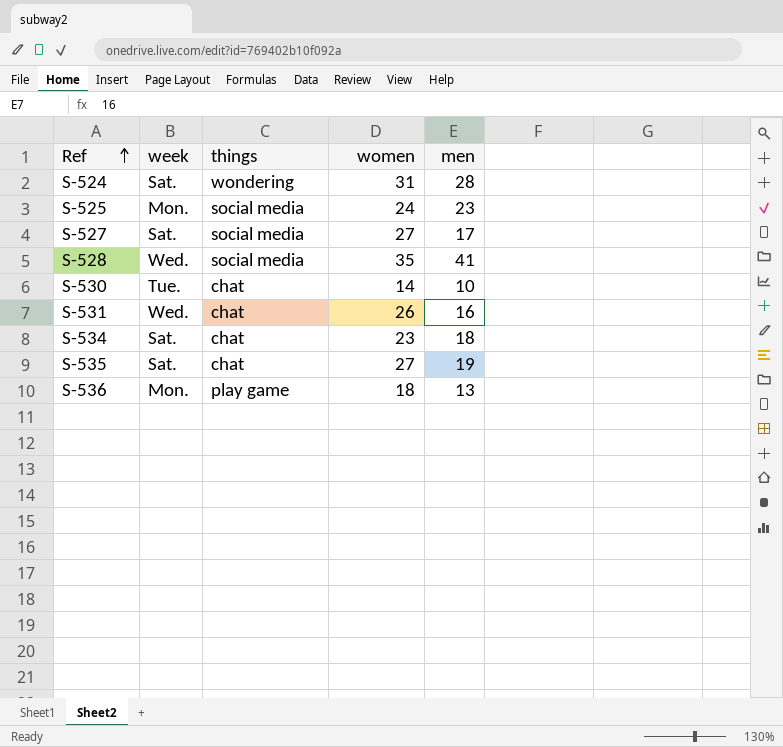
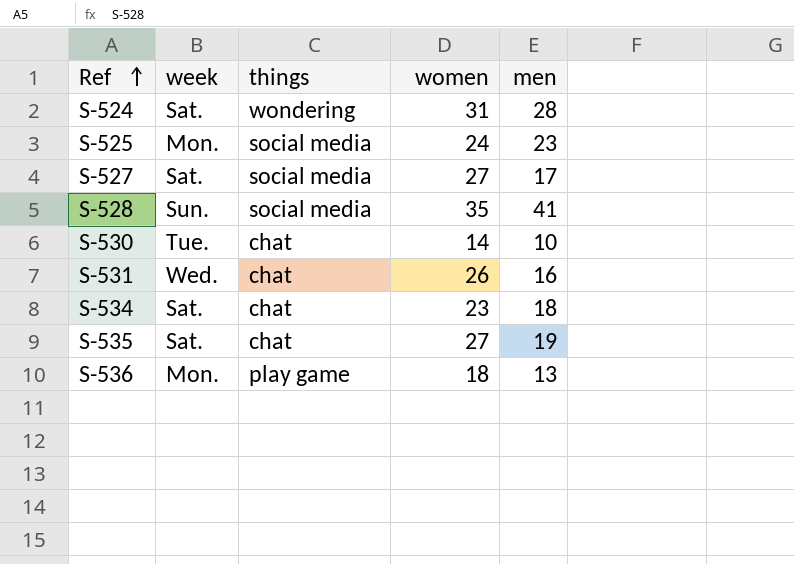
S-528 | week: Wed. -> Sun.

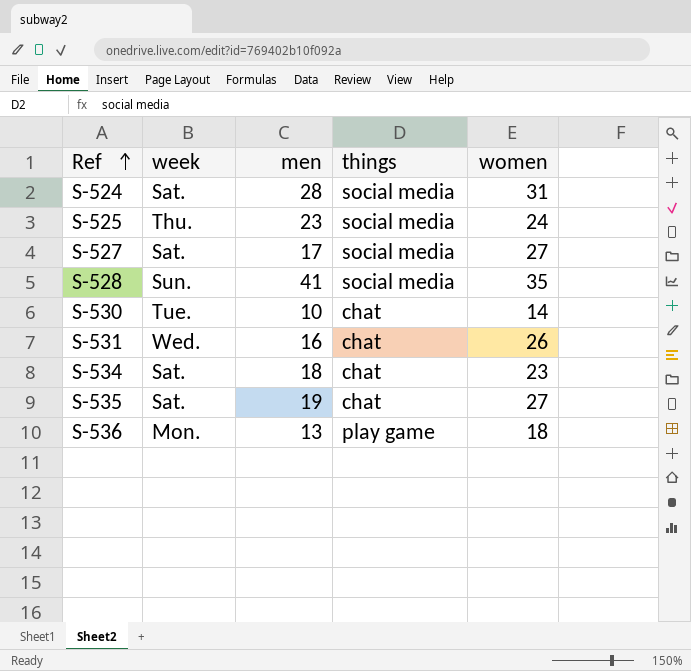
column men | position: 5 -> 3
S-524 | things: wondering -> social media
S-525 | week: Mon. -> Thu.

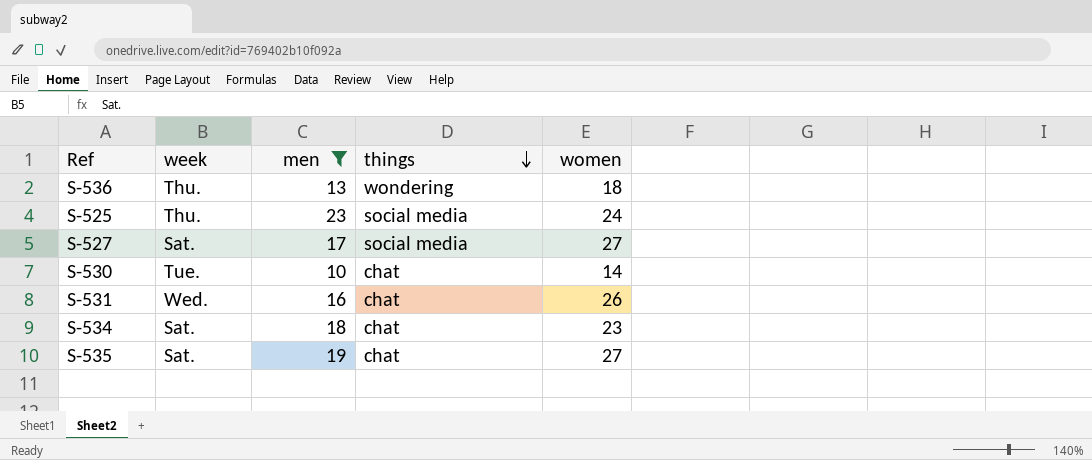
filter: none -> men <= 23
row order: Ref ascending -> things descending
S-536 | week: Mon. -> Thu.
S-536 | things: play game -> wondering

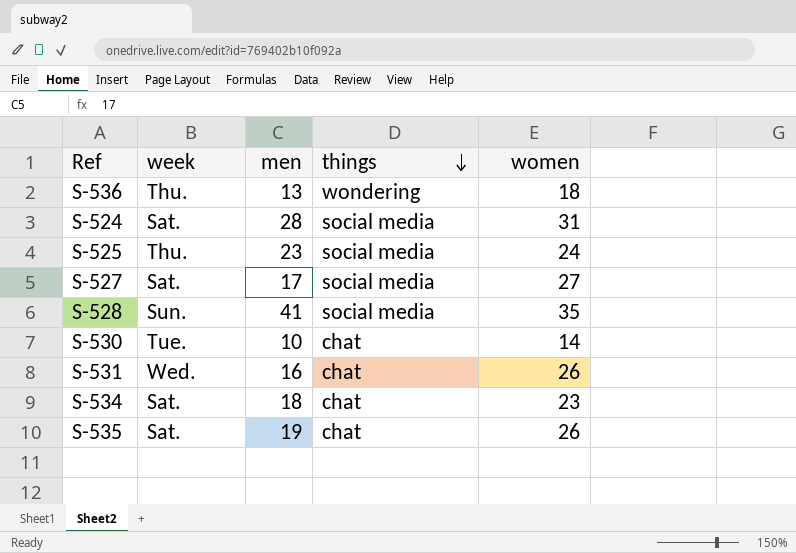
filter: men <= 23 -> none
S-535 | women: 27 -> 26

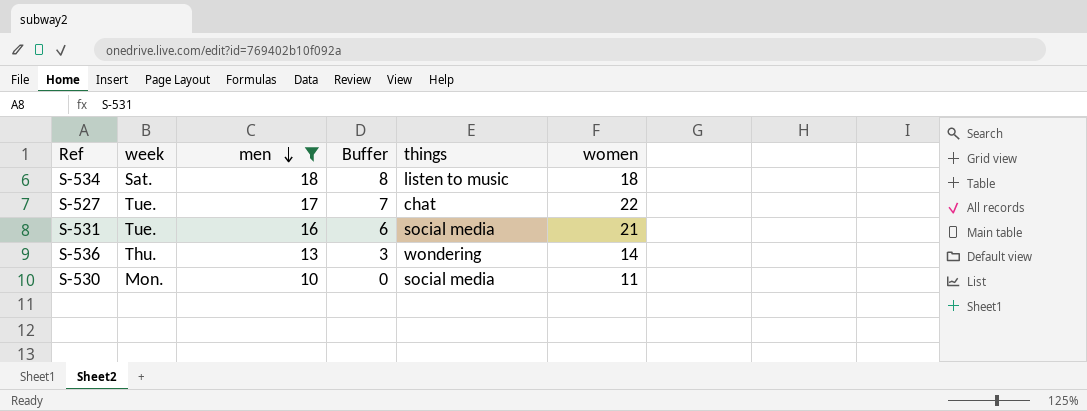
filter: none -> men <= 18
row order: things descending -> men descending
column Buffer | formula: none -> [men] - 10
S-534 | things: chat -> listen to music
S-534 | women: 23 -> 18
S-527 | week: Sat. -> Tue.
S-527 | things: social media -> chat
S-527 | women: 27 -> 22
S-531 | week: Wed. -> Tue.
S-531 | things: chat -> social media
S-531 | women: 26 -> 21
S-536 | women: 18 -> 14
S-530 | week: Tue. -> Mon.
S-530 | things: chat -> social media
S-530 | women: 14 -> 11

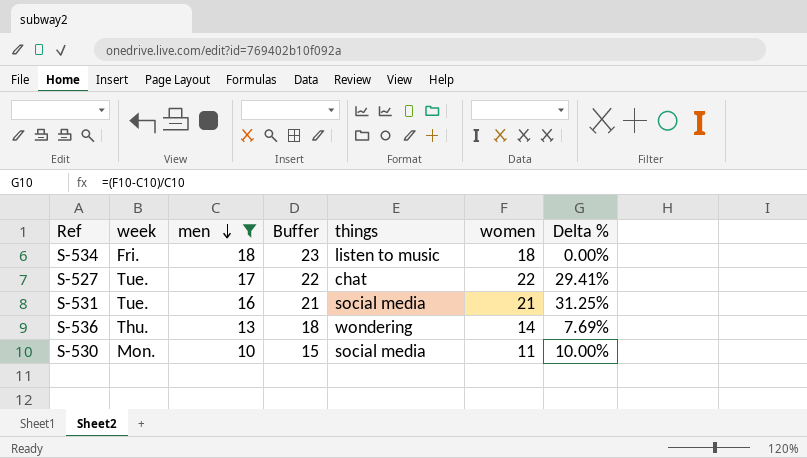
column Buffer | formula: [men] - 10 -> [men] + 5
column Delta % | formula: none -> ([women] - [men]) / [men]
S-534 | week: Sat. -> Fri.

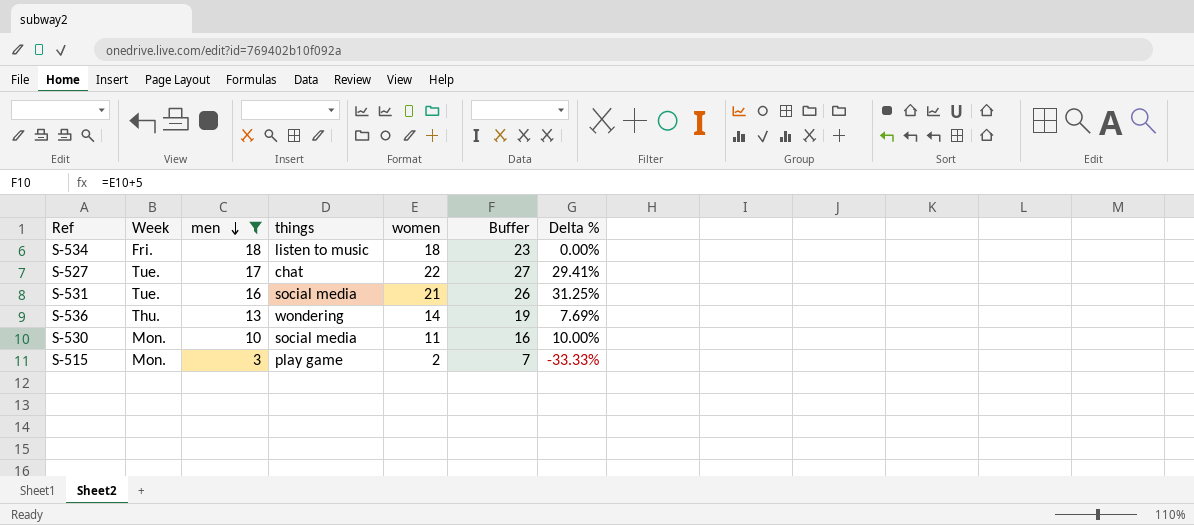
column name: week -> Week
column Buffer | formula: [men] + 5 -> [women] + 5
column Buffer | position: 4 -> 6
row S-515: none -> Mon. | 3 | play game | 2 | 7 | -33.33%

